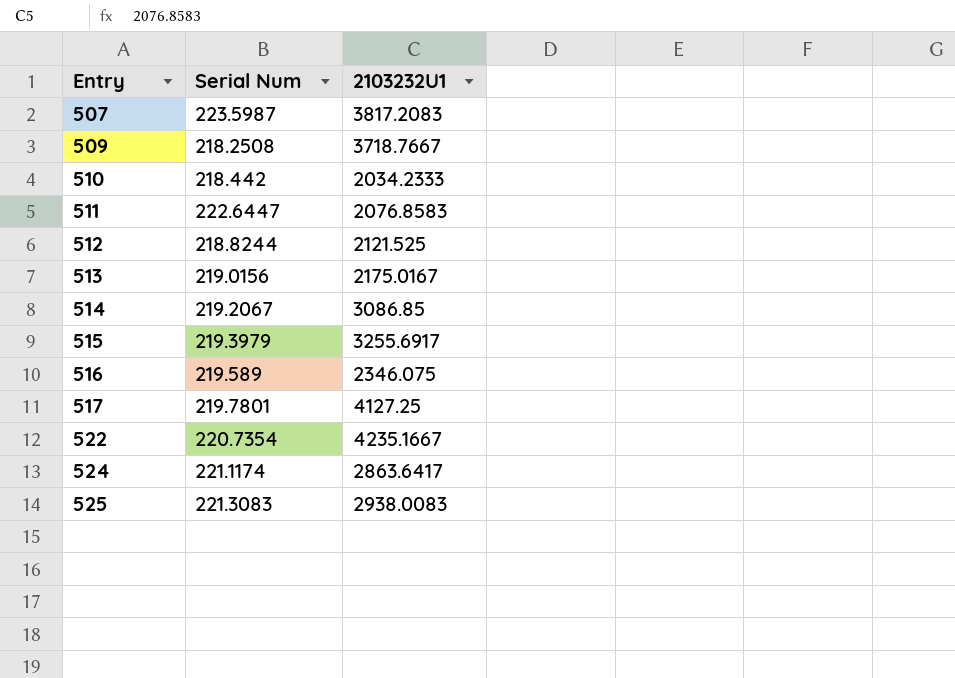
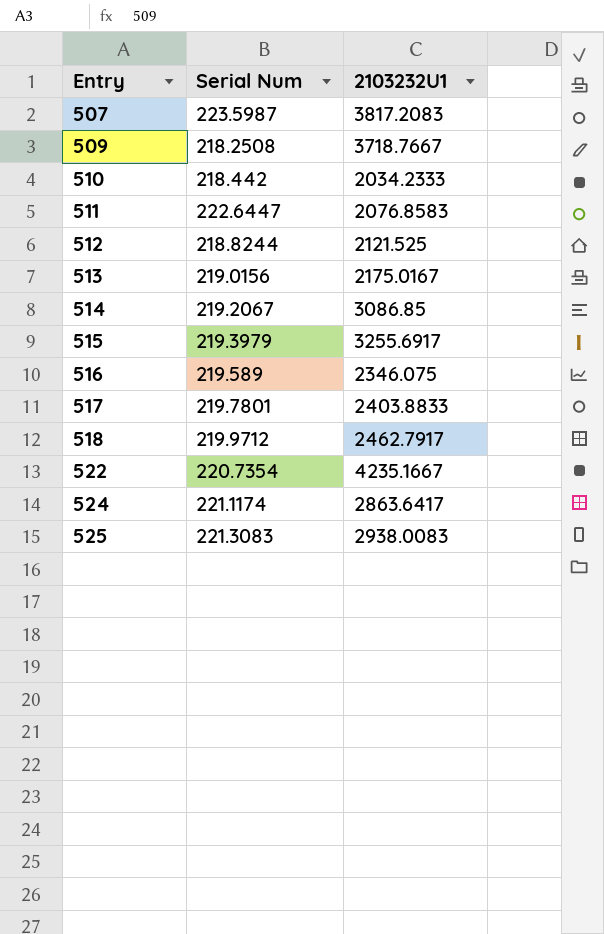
517 | 2103232U1: 4127.25 -> 2403.8833
row 518: none -> 219.9712 | 2462.7917

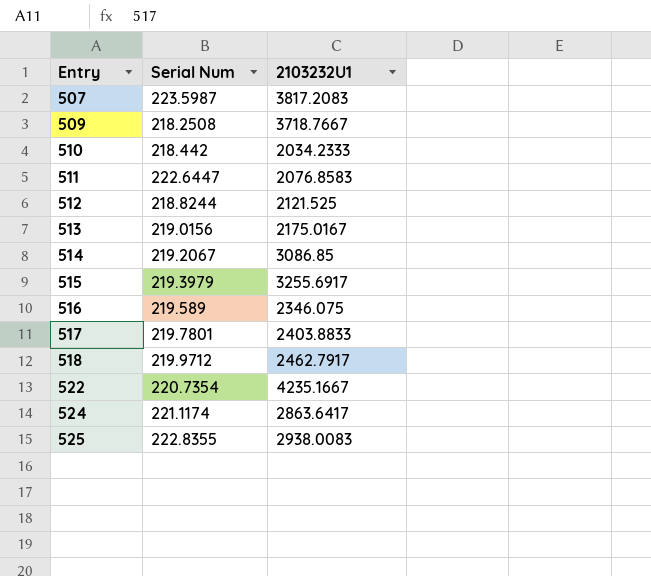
525 | Serial Num: 221.3083 -> 222.8355

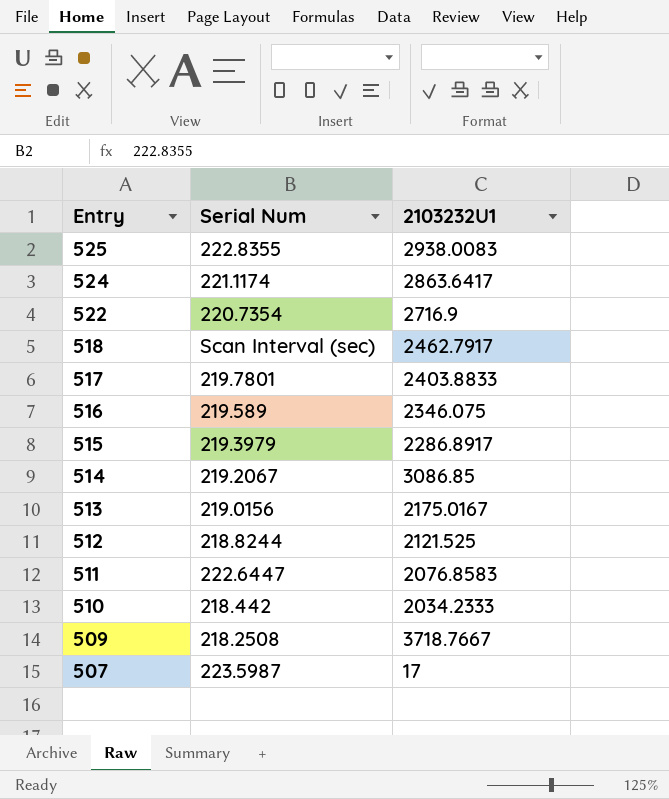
row order: Entry ascending -> Entry descending
522 | 2103232U1: 4235.1667 -> 2716.9
518 | Serial Num: 219.9712 -> Scan Interval (sec)
515 | 2103232U1: 3255.6917 -> 2286.8917
507 | 2103232U1: 3817.2083 -> 17

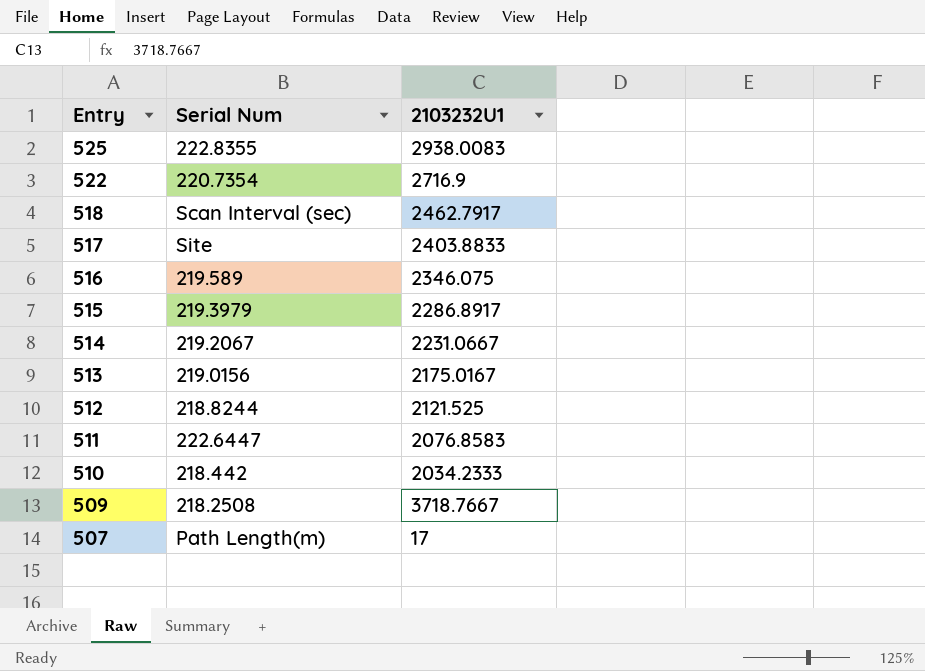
row 524: 221.1174 | 2863.6417 -> none
517 | Serial Num: 219.7801 -> Site
514 | 2103232U1: 3086.85 -> 2231.0667
507 | Serial Num: 223.5987 -> Path Length(m)

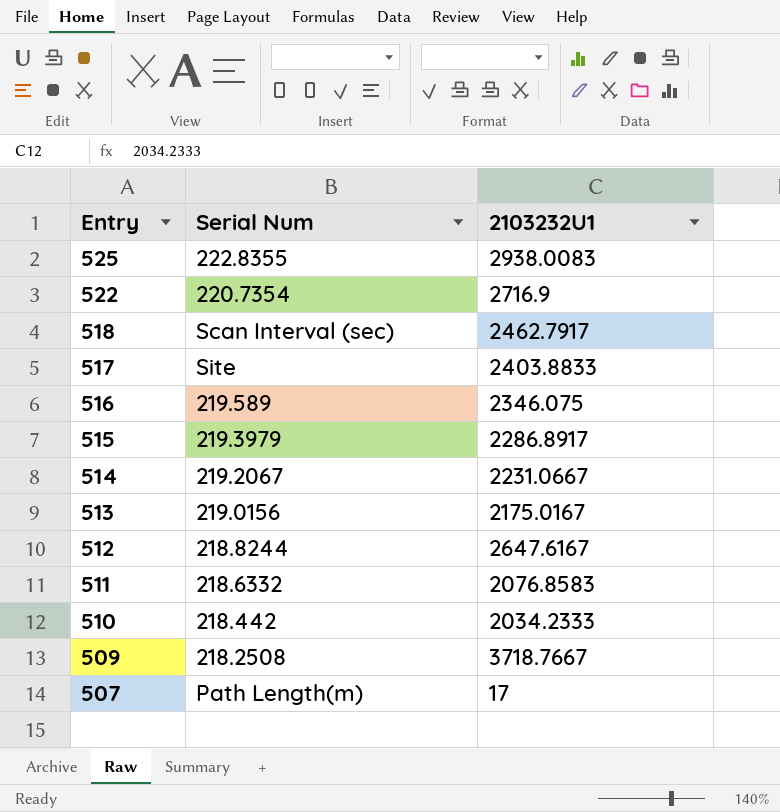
512 | 2103232U1: 2121.525 -> 2647.6167
511 | Serial Num: 222.6447 -> 218.6332

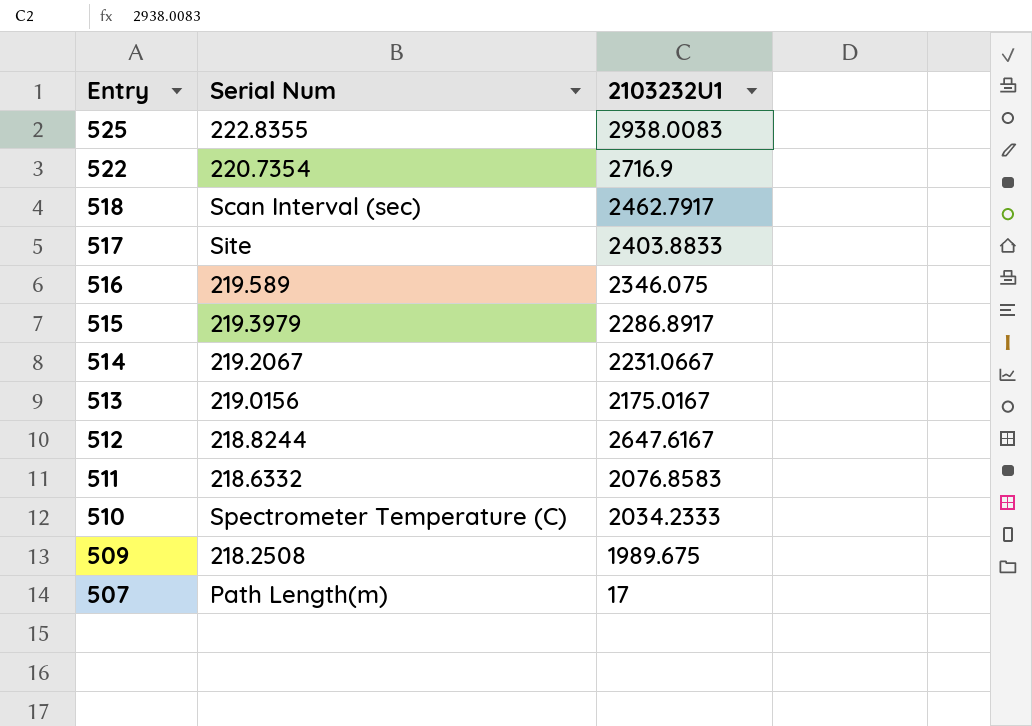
510 | Serial Num: 218.442 -> Spectrometer Temperature (C)
509 | 2103232U1: 3718.7667 -> 1989.675

